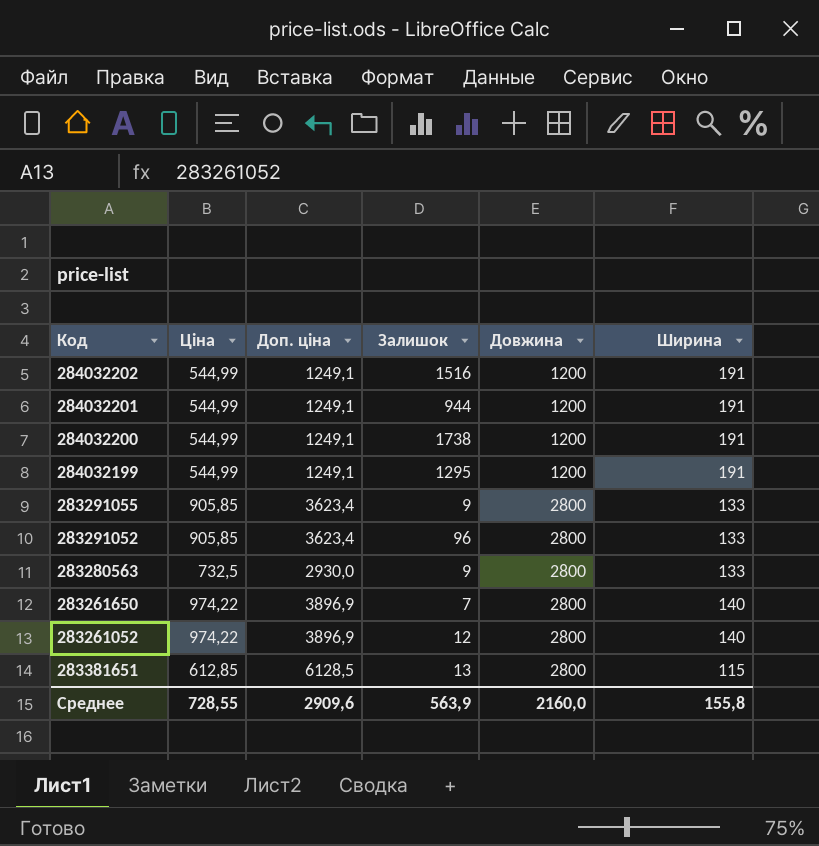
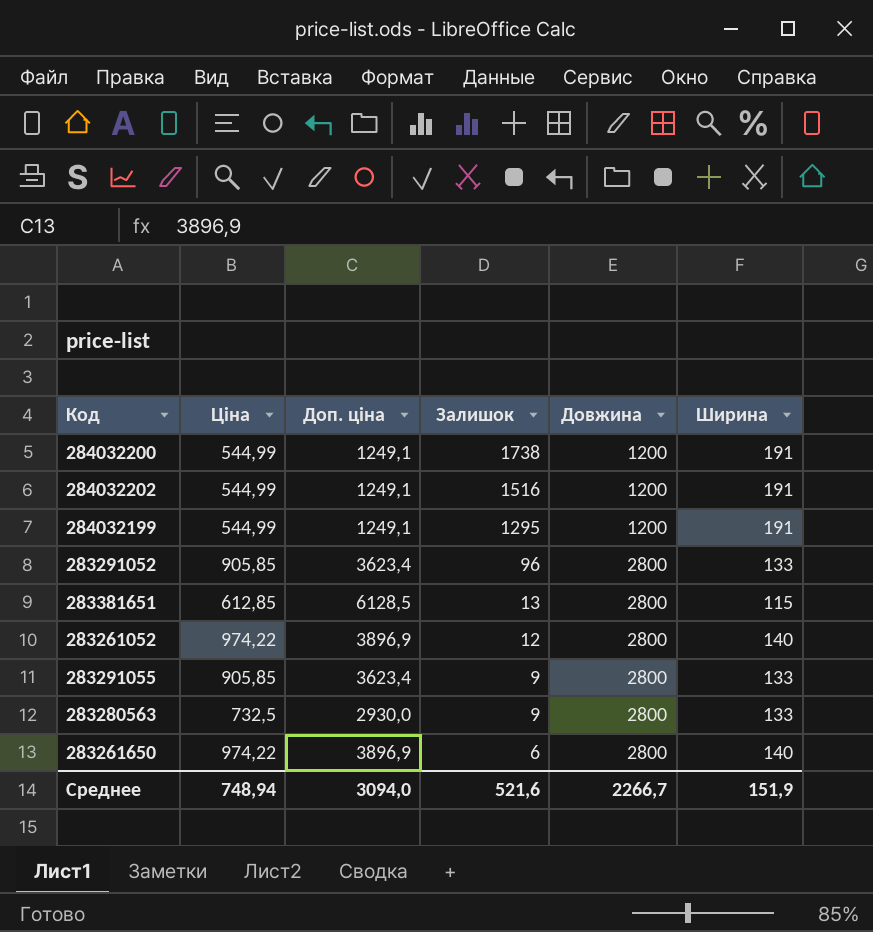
row order: Довжина ascending -> Залишок descending
row 284032201: 544,99 | 1249,1 | 944 | 1200 | 191 -> none
283261650 | Залишок: 7 -> 6
Среднее | Ціна: 728,55 -> 748,94
Среднее | Доп. ціна: 2909,6 -> 3094,0
Среднее | Залишок: 563,9 -> 521,6
Среднее | Довжина: 2160,0 -> 2266,7
Среднее | Ширина: 155,8 -> 151,9

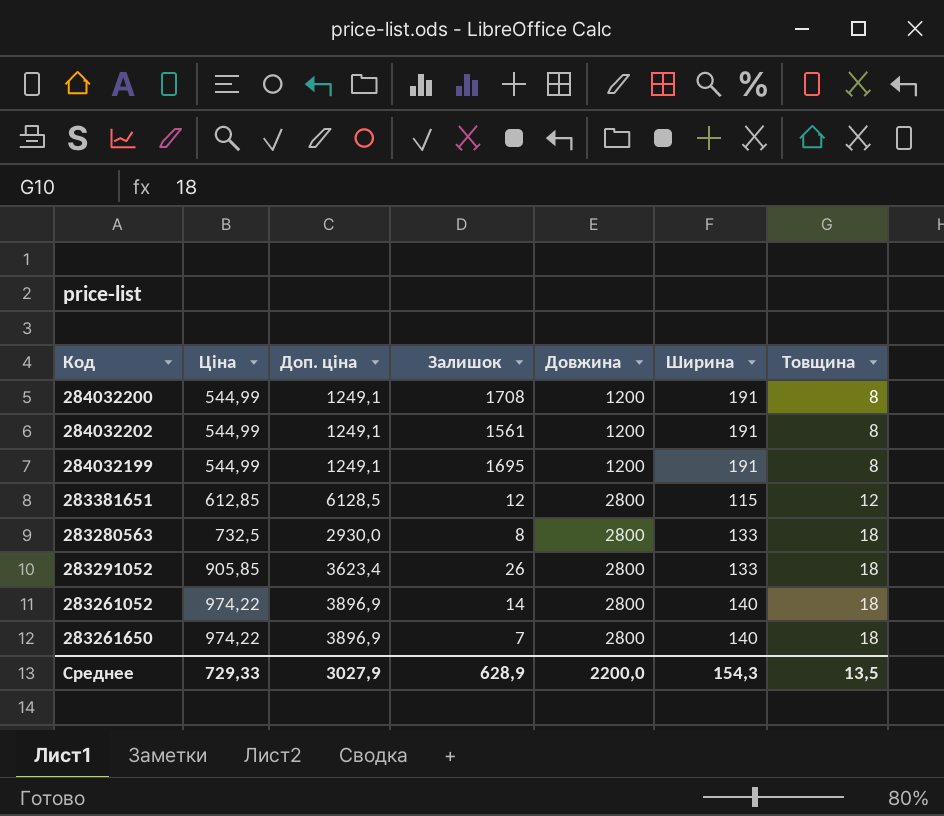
row order: Залишок descending -> Ціна ascending
column Товщина | position: none -> 7
row 283291055: 905,85 | 3623,4 | 9 | 2800 | 133 -> none
284032200 | Залишок: 1738 -> 1708
284032202 | Залишок: 1516 -> 1561
284032199 | Залишок: 1295 -> 1695
283381651 | Залишок: 13 -> 12
283280563 | Залишок: 9 -> 8
283291052 | Залишок: 96 -> 26
283261052 | Залишок: 12 -> 14
283261650 | Залишок: 6 -> 7
Среднее | Ціна: 748,94 -> 729,33
Среднее | Доп. ціна: 3094,0 -> 3027,9
Среднее | Залишок: 521,6 -> 628,9
Среднее | Довжина: 2266,7 -> 2200,0
Среднее | Ширина: 151,9 -> 154,3

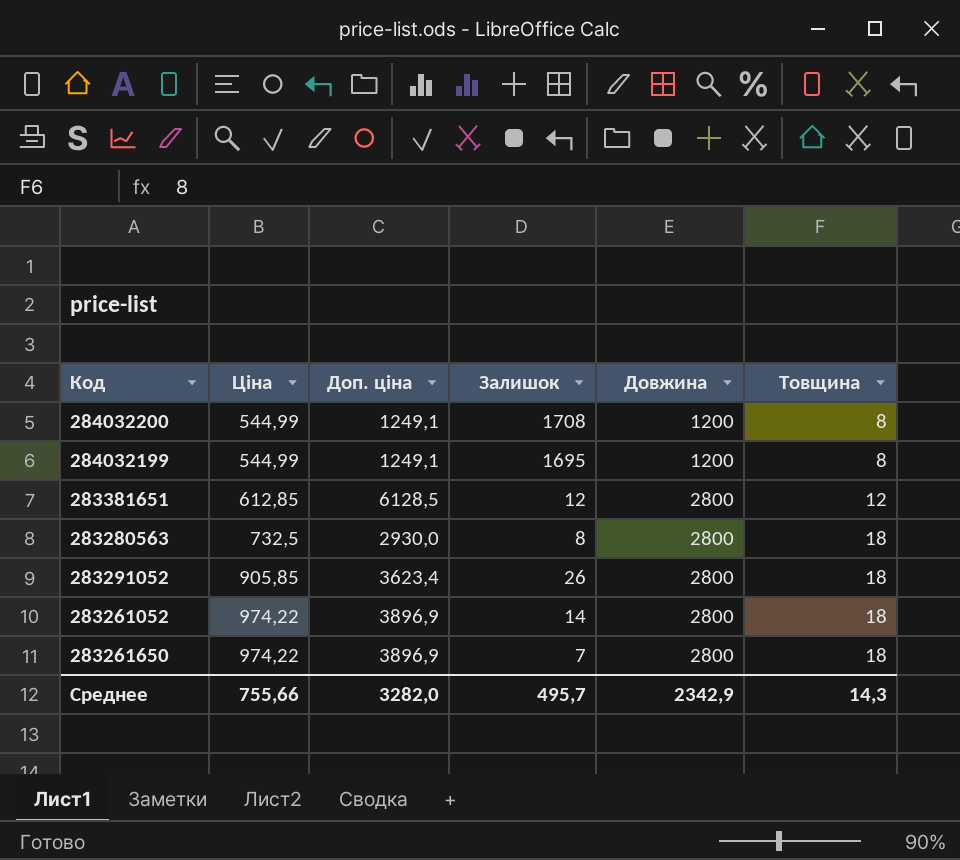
column Ширина | position: 6 -> none
row 284032202: 544,99 | 1249,1 | 1561 | 1200 | 191 | 8 -> none
Среднее | Ціна: 729,33 -> 755,66
Среднее | Доп. ціна: 3027,9 -> 3282,0
Среднее | Залишок: 628,9 -> 495,7
Среднее | Довжина: 2200,0 -> 2342,9
Среднее | Товщина: 13,5 -> 14,3

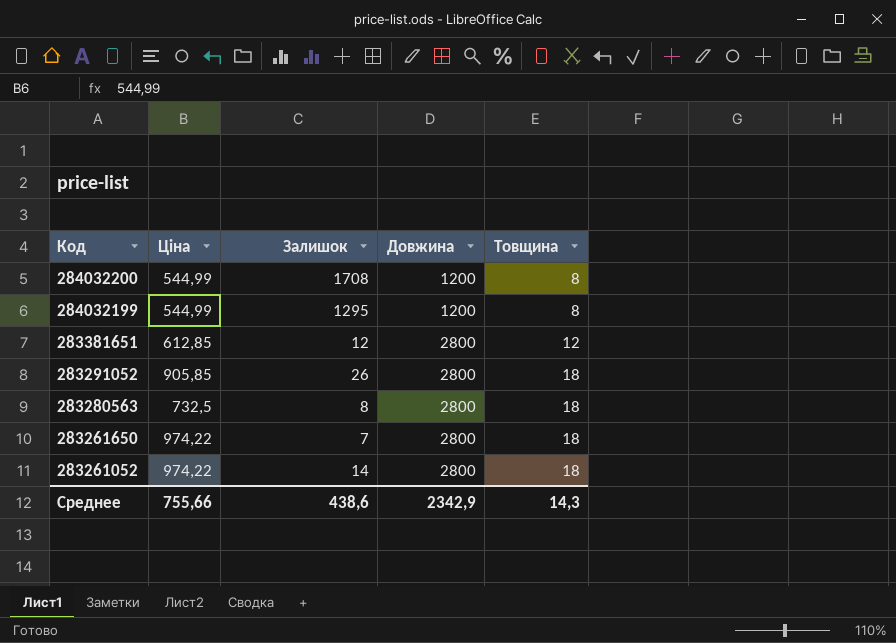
row order: Ціна ascending -> Код descending
column Доп. ціна | position: 3 -> none
284032199 | Залишок: 1695 -> 1295
Среднее | Залишок: 495,7 -> 438,6

